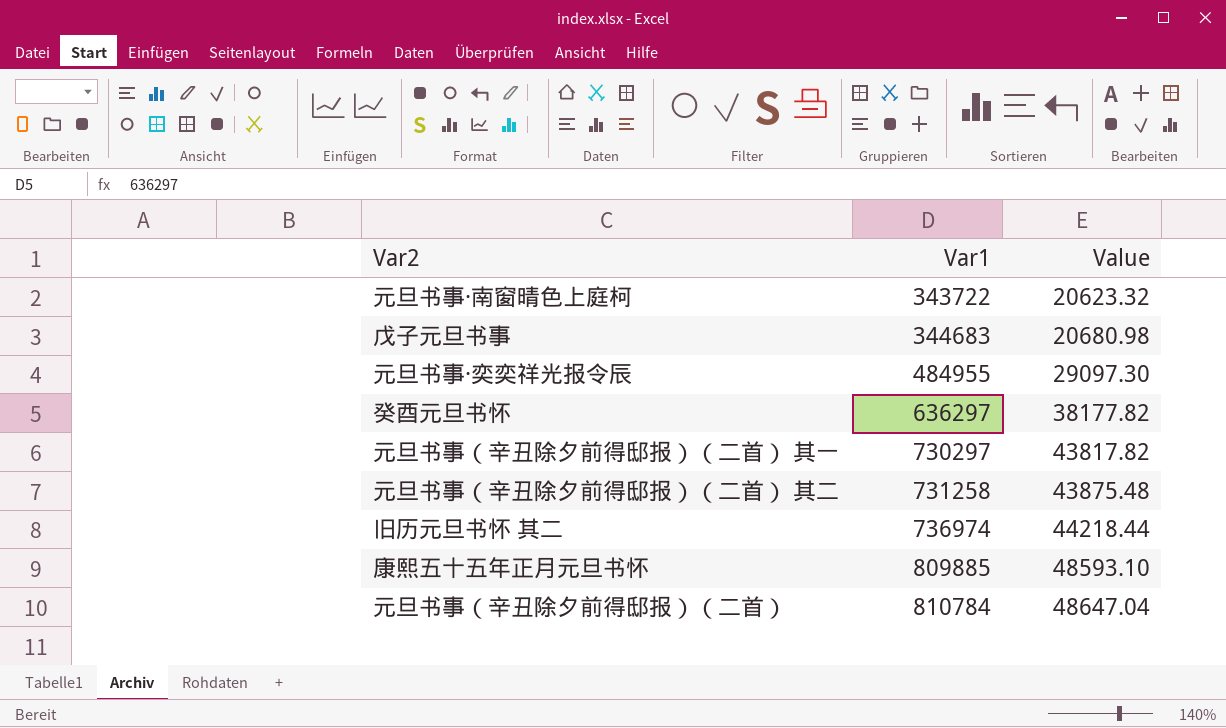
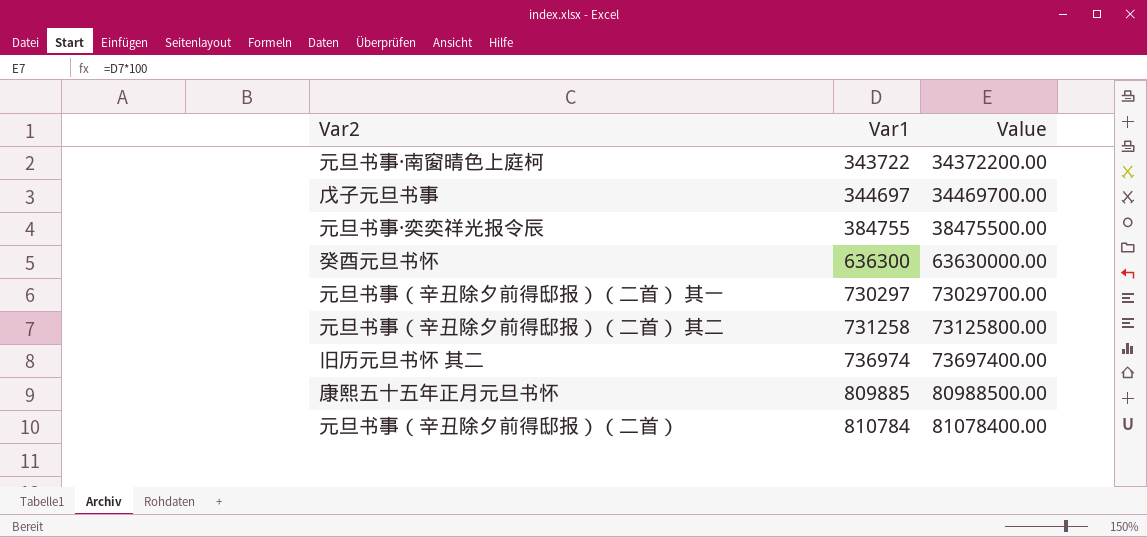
column Value | formula: [Var1] * 0.06 -> [Var1] * 100
戊子元旦书事 | Var1: 344683 -> 344697
元旦书事·奕奕祥光报令辰 | Var1: 484955 -> 384755
癸酉元旦书怀 | Var1: 636297 -> 636300

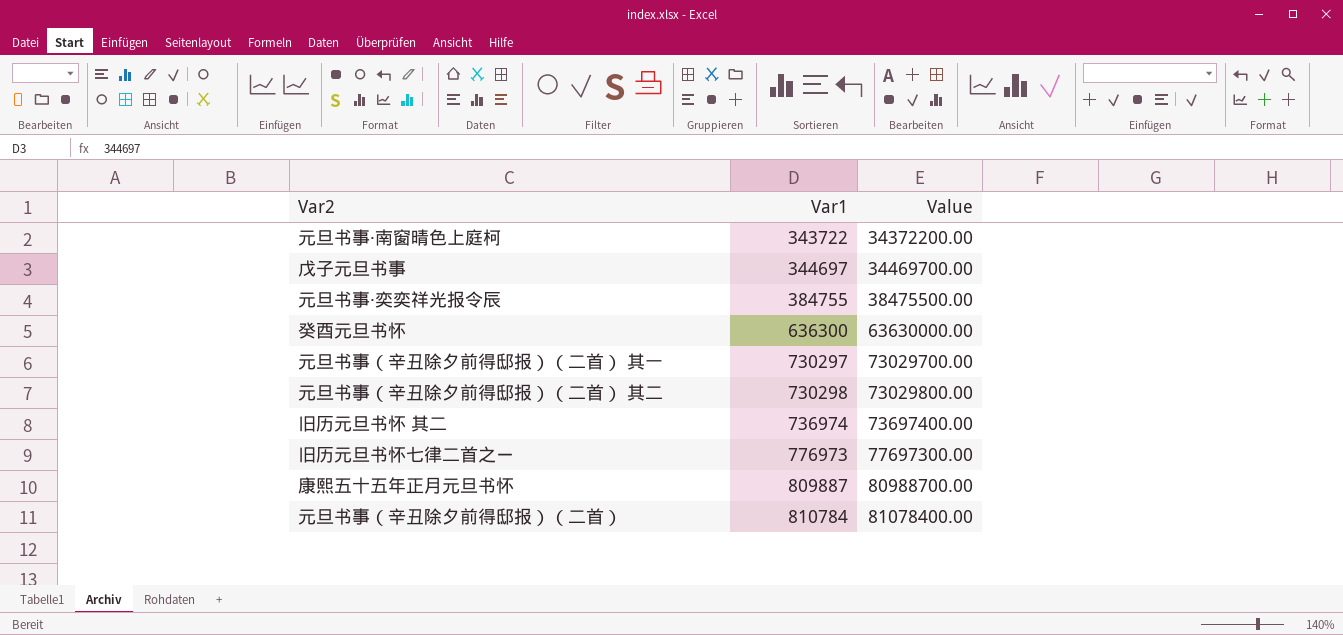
元旦书事（辛丑除夕前得邸报）（二首） 其二 | Var1: 731258 -> 730298
元旦书事（辛丑除夕前得邸报）（二首） 其二 | Value: 73125800.00 -> 73029800.00
row 旧历元旦书怀七律二首之ㄧ: none -> 776973 | 77697300.00
康熙五十五年正月元旦书怀 | Var1: 809885 -> 809887
康熙五十五年正月元旦书怀 | Value: 80988500.00 -> 80988700.00

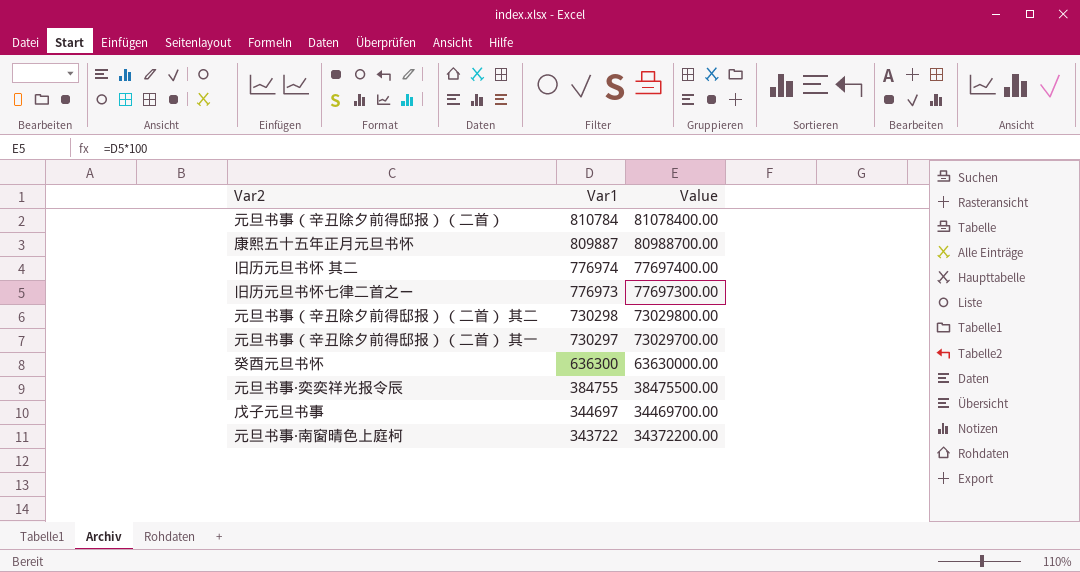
row order: Var1 ascending -> Var1 descending
旧历元旦书怀 其二 | Var1: 736974 -> 776974
旧历元旦书怀 其二 | Value: 73697400.00 -> 77697400.00

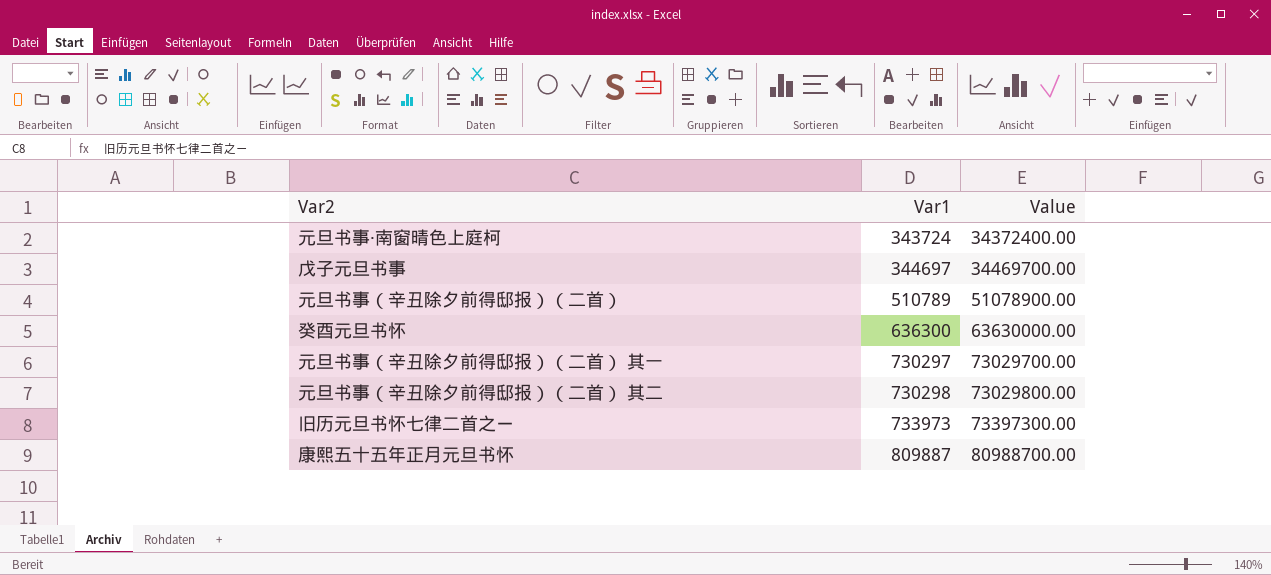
row order: Var1 descending -> Var1 ascending
row 旧历元旦书怀 其二: 776974 | 77697400.00 -> none
row 元旦书事·奕奕祥光报令辰: 384755 | 38475500.00 -> none
元旦书事·南窗晴色上庭柯 | Var1: 343722 -> 343724
元旦书事·南窗晴色上庭柯 | Value: 34372200.00 -> 34372400.00
元旦书事（辛丑除夕前得邸报）（二首） | Var1: 810784 -> 510789
元旦书事（辛丑除夕前得邸报）（二首） | Value: 81078400.00 -> 51078900.00
旧历元旦书怀七律二首之ㄧ | Var1: 776973 -> 733973
旧历元旦书怀七律二首之ㄧ | Value: 77697300.00 -> 73397300.00

